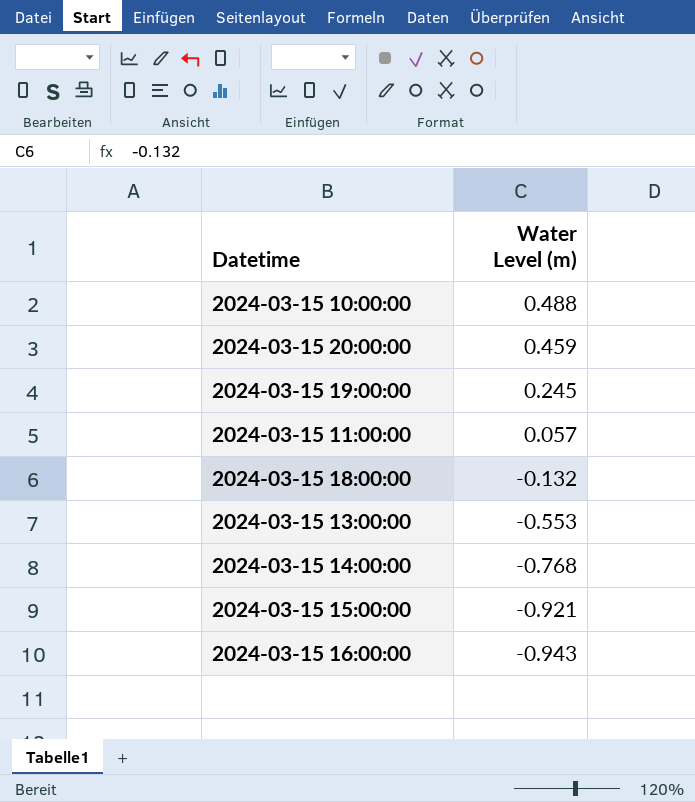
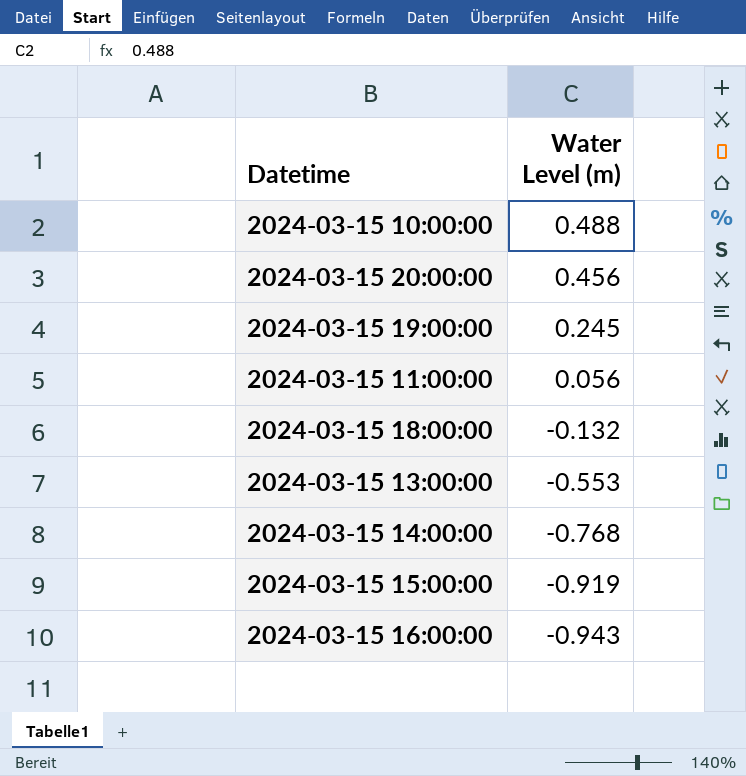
2024-03-15 20:00:00 | Water Level (m): 0.459 -> 0.456
2024-03-15 11:00:00 | Water Level (m): 0.057 -> 0.056
2024-03-15 15:00:00 | Water Level (m): -0.921 -> -0.919

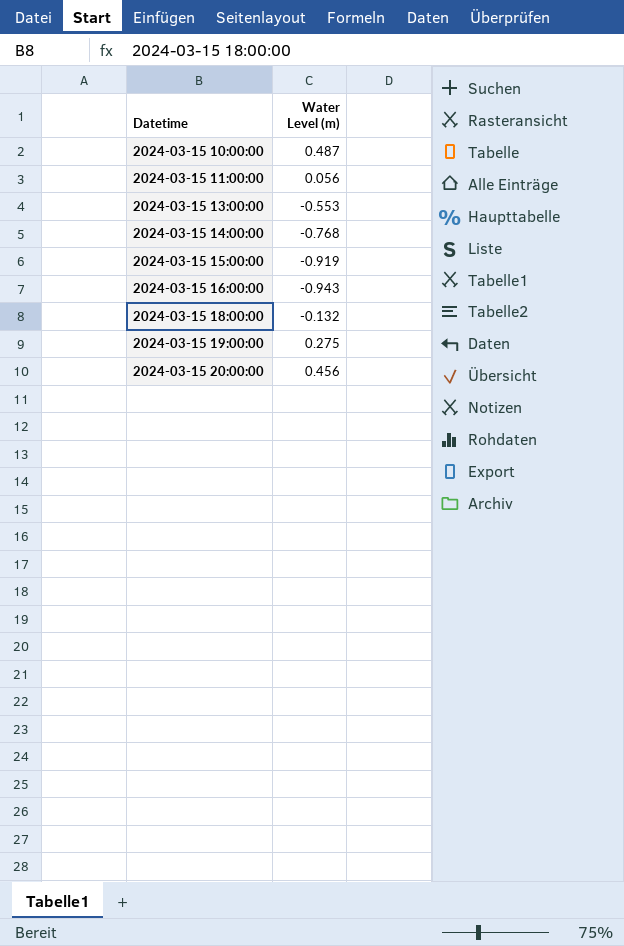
row order: Water Level (m) descending -> Datetime ascending
2024-03-15 10:00:00 | Water Level (m): 0.488 -> 0.487
2024-03-15 19:00:00 | Water Level (m): 0.245 -> 0.275

